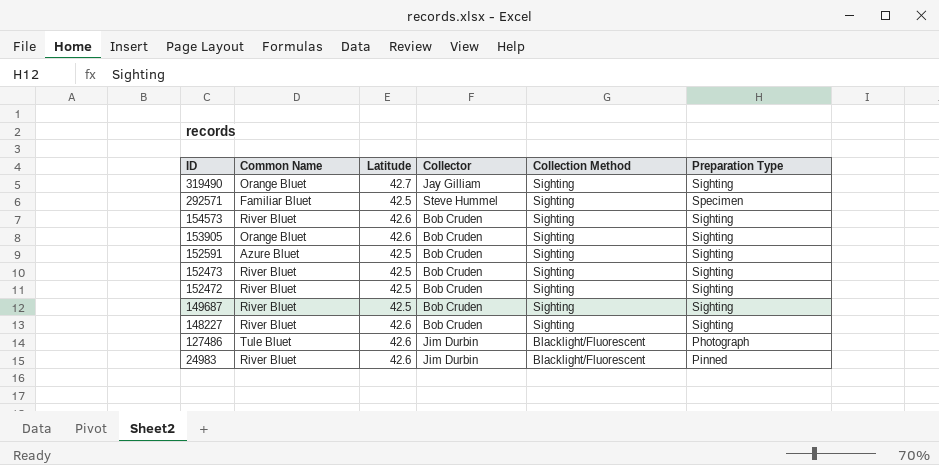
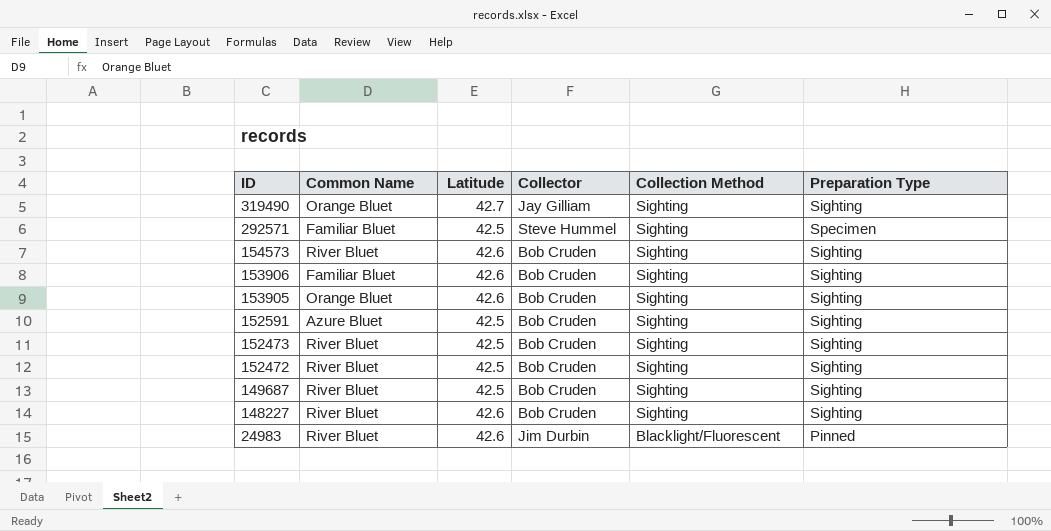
row 127486: Tule Bluet | 42.6 | Jim Durbin | Blacklight/Fluorescent | Photograph -> none
row 153906: none -> Familiar Bluet | 42.6 | Bob Cruden | Sighting | Sighting

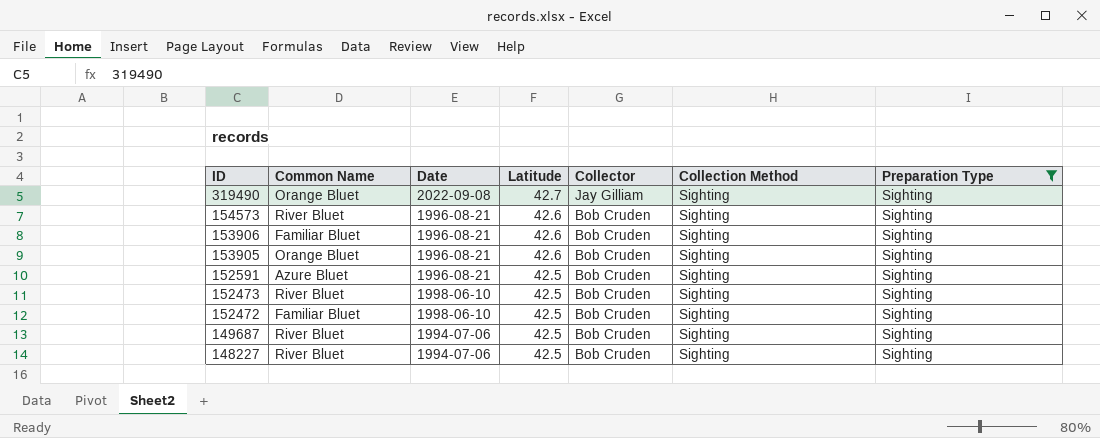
filter: none -> Preparation Type = Sighting
column Date | position: none -> 3
152472 | Common Name: River Bluet -> Familiar Bluet
148227 | Latitude: 42.6 -> 42.5

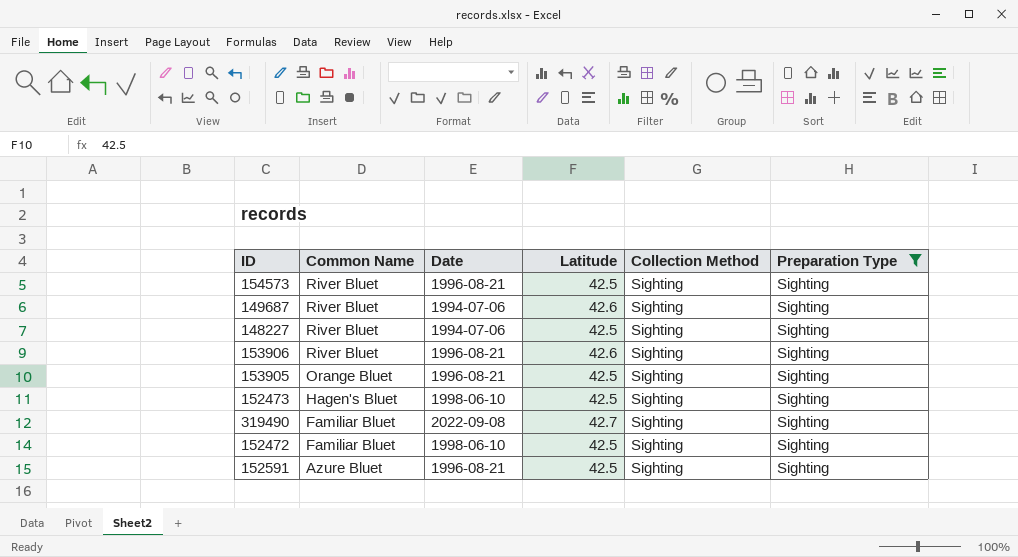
row order: ID descending -> Common Name descending
column Collector | position: 5 -> none
154573 | Latitude: 42.6 -> 42.5
149687 | Latitude: 42.5 -> 42.6
153906 | Common Name: Familiar Bluet -> River Bluet
153905 | Latitude: 42.6 -> 42.5
152473 | Common Name: River Bluet -> Hagen's Bluet
319490 | Common Name: Orange Bluet -> Familiar Bluet

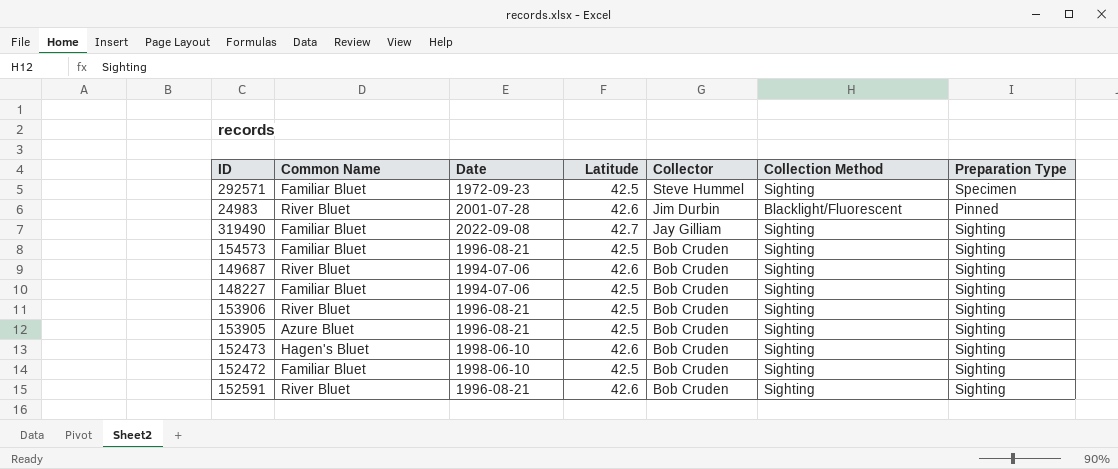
filter: Preparation Type = Sighting -> none
row order: Common Name descending -> Collector descending
column Collector | position: none -> 5
154573 | Common Name: River Bluet -> Familiar Bluet
148227 | Common Name: River Bluet -> Familiar Bluet
153906 | Latitude: 42.6 -> 42.5
153905 | Common Name: Orange Bluet -> Azure Bluet
152473 | Latitude: 42.5 -> 42.6
152591 | Common Name: Azure Bluet -> River Bluet
152591 | Latitude: 42.5 -> 42.6

